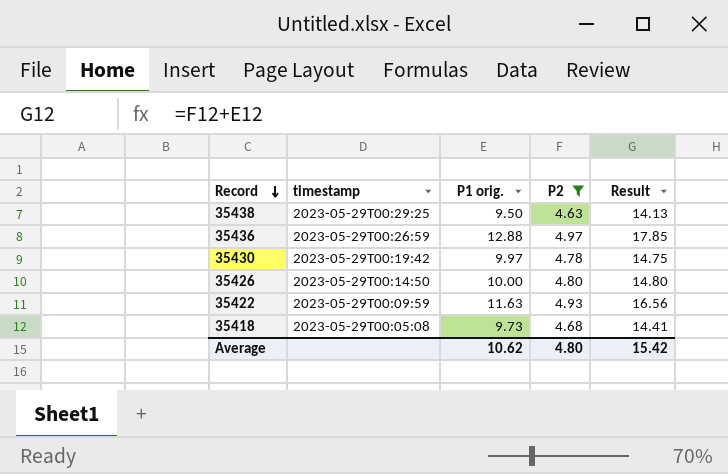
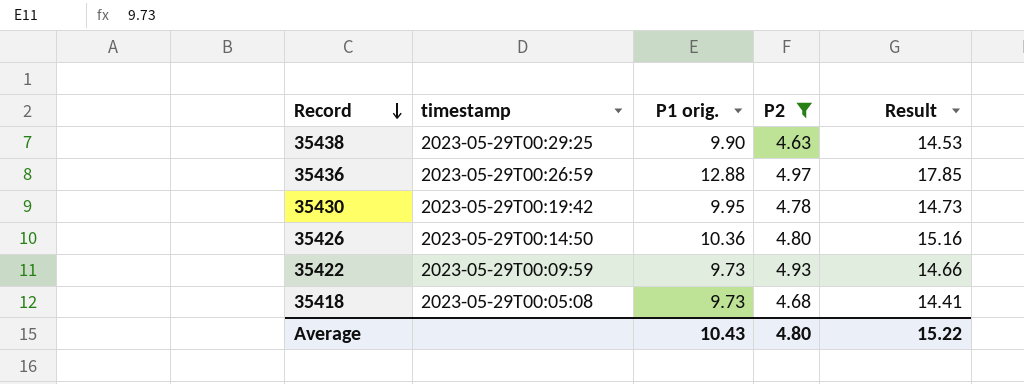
35438 | P1 orig.: 9.50 -> 9.90
35438 | Result: 14.13 -> 14.53
35430 | P1 orig.: 9.97 -> 9.95
35430 | Result: 14.75 -> 14.73
35426 | P1 orig.: 10.00 -> 10.36
35426 | Result: 14.80 -> 15.16
35422 | P1 orig.: 11.63 -> 9.73
35422 | Result: 16.56 -> 14.66
Average | P1 orig.: 10.62 -> 10.43
Average | Result: 15.42 -> 15.22

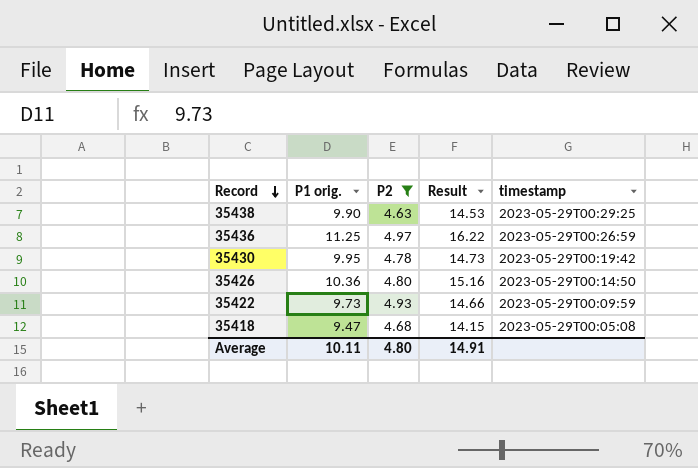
column timestamp | position: 2 -> 5
35436 | P1 orig.: 12.88 -> 11.25
35436 | Result: 17.85 -> 16.22
35418 | P1 orig.: 9.73 -> 9.47
35418 | Result: 14.41 -> 14.15
Average | P1 orig.: 10.43 -> 10.11
Average | Result: 15.22 -> 14.91

